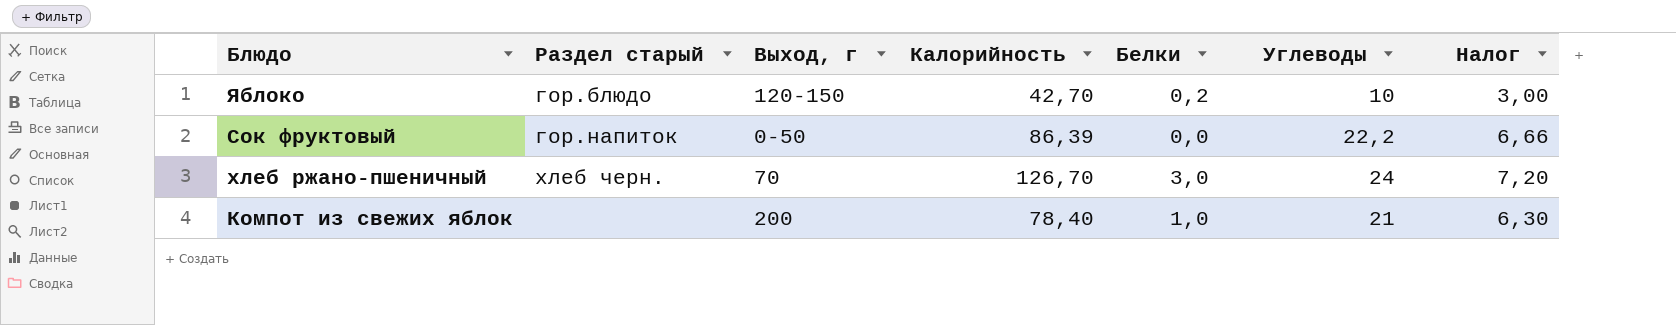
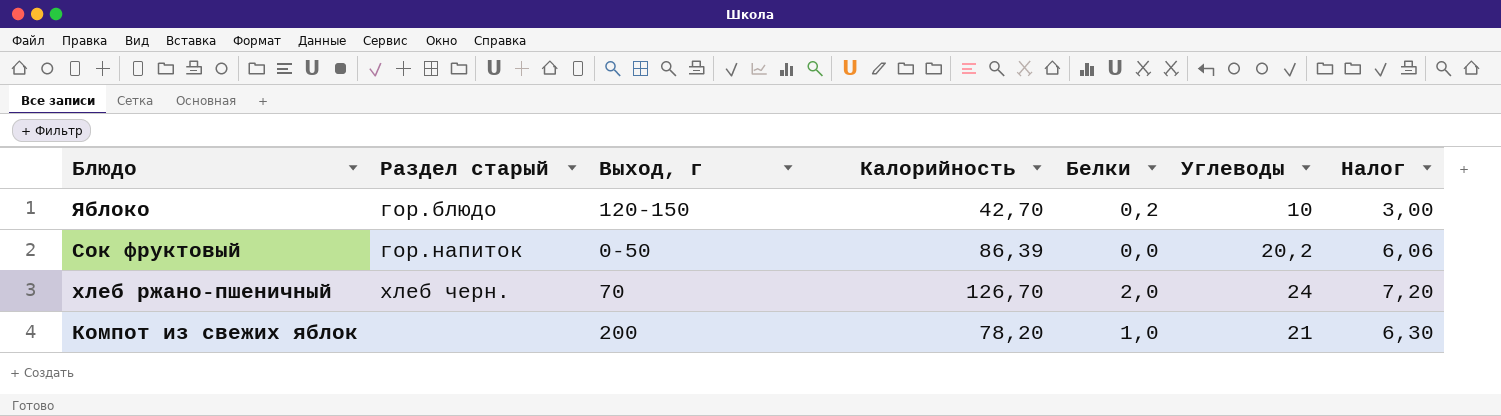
Сок фруктовый | Углеводы: 22,2 -> 20,2
Сок фруктовый | Налог: 6,66 -> 6,06
хлеб ржано-пшеничный | Белки: 3,0 -> 2,0
Компот из свежих яблок | Калорийность: 78,40 -> 78,20

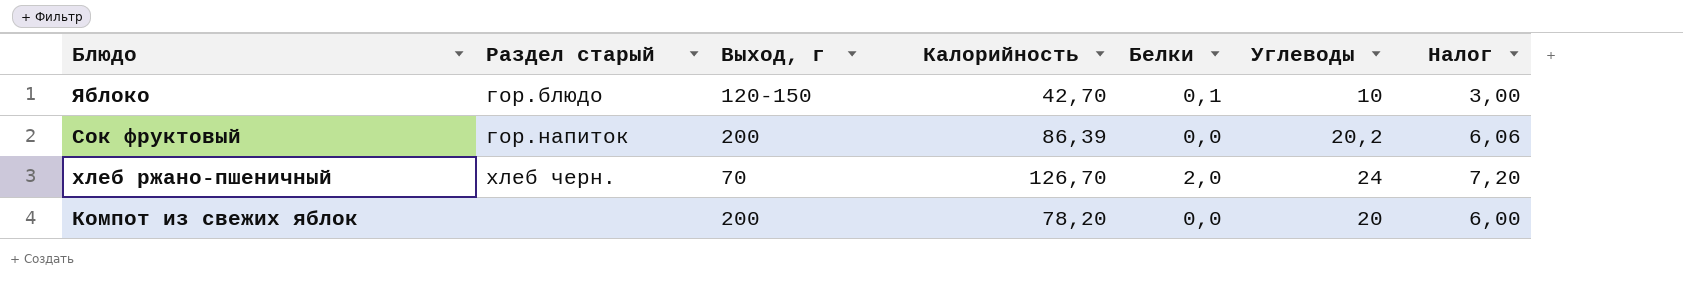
Яблоко | Белки: 0,2 -> 0,1
Сок фруктовый | Выход, г: 0-50 -> 200
Компот из свежих яблок | Белки: 1,0 -> 0,0
Компот из свежих яблок | Углеводы: 21 -> 20
Компот из свежих яблок | Налог: 6,30 -> 6,00

